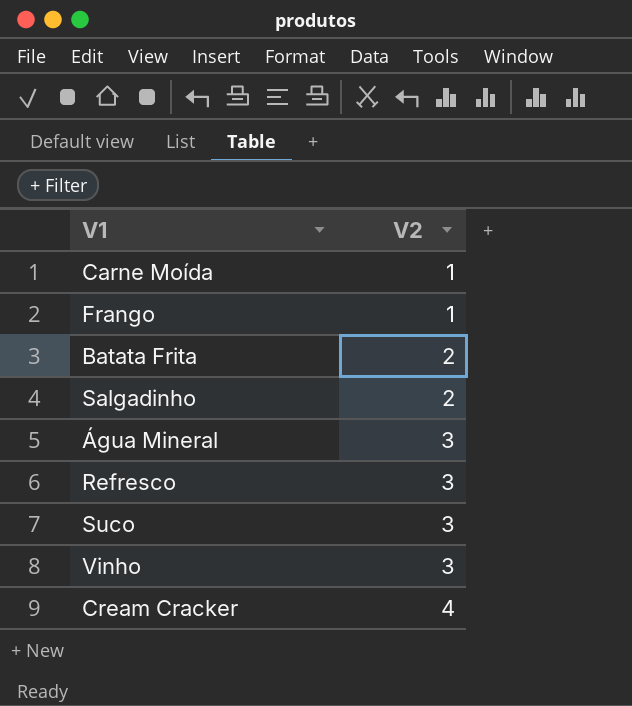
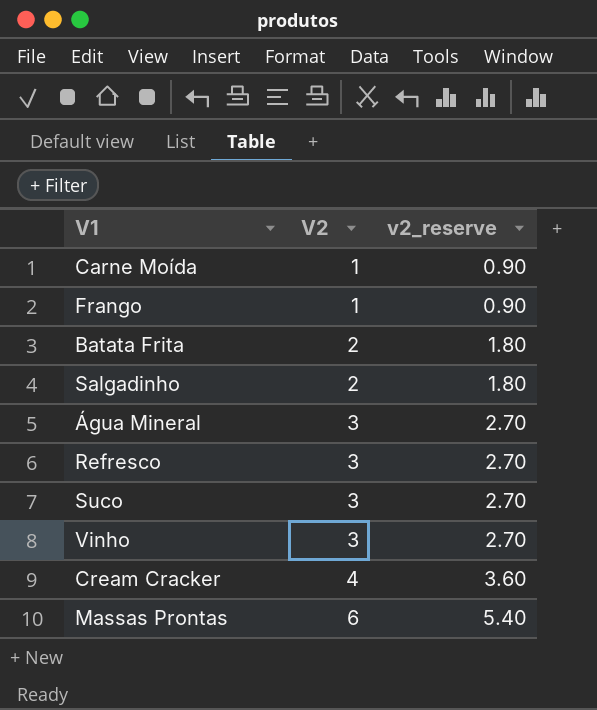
column v2_reserve | formula: none -> [V2] * 0.9
row Massas Prontas: none -> 6 | 5.40

